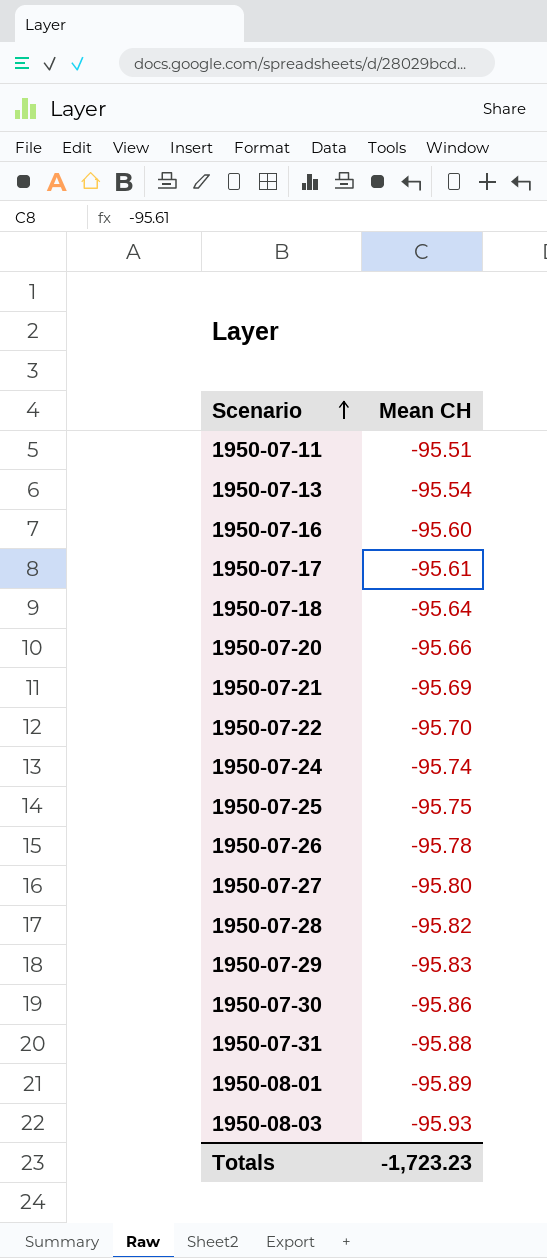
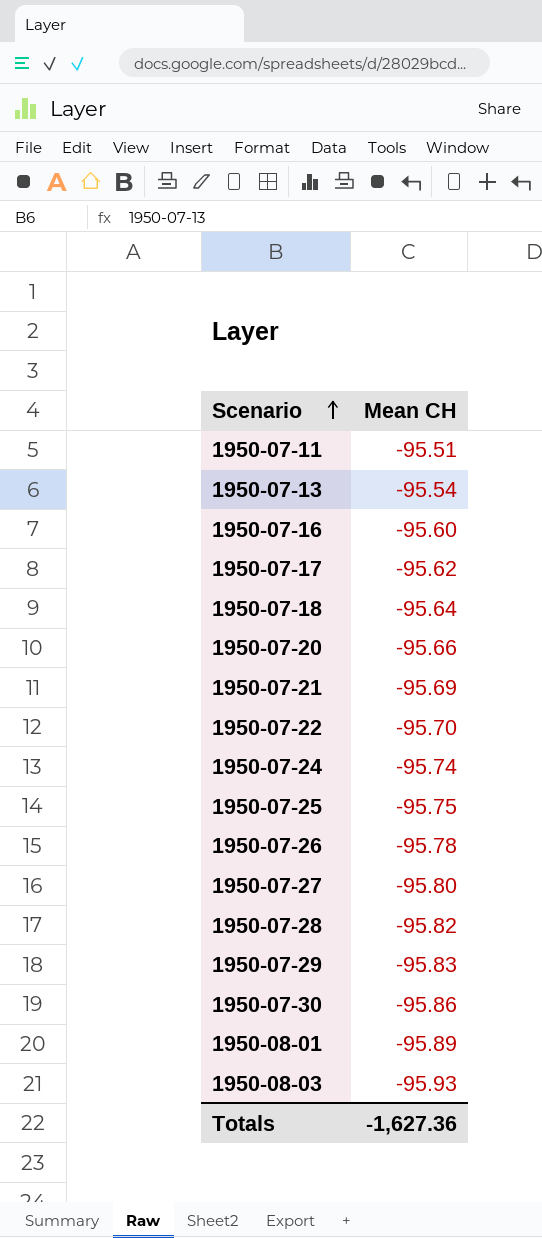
row 1950-07-31: -95.88 -> none
1950-07-17 | Mean CH: -95.61 -> -95.62
Totals | Mean CH: -1,723.23 -> -1,627.36

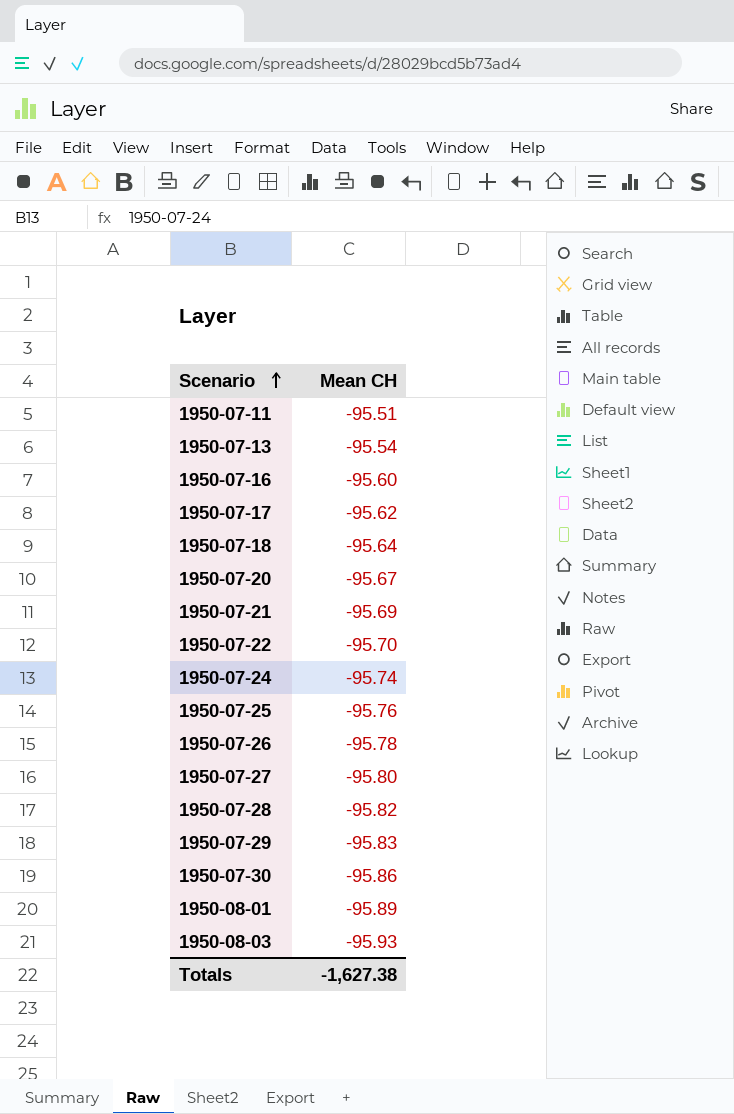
1950-07-20 | Mean CH: -95.66 -> -95.67
1950-07-25 | Mean CH: -95.75 -> -95.76
Totals | Mean CH: -1,627.36 -> -1,627.38

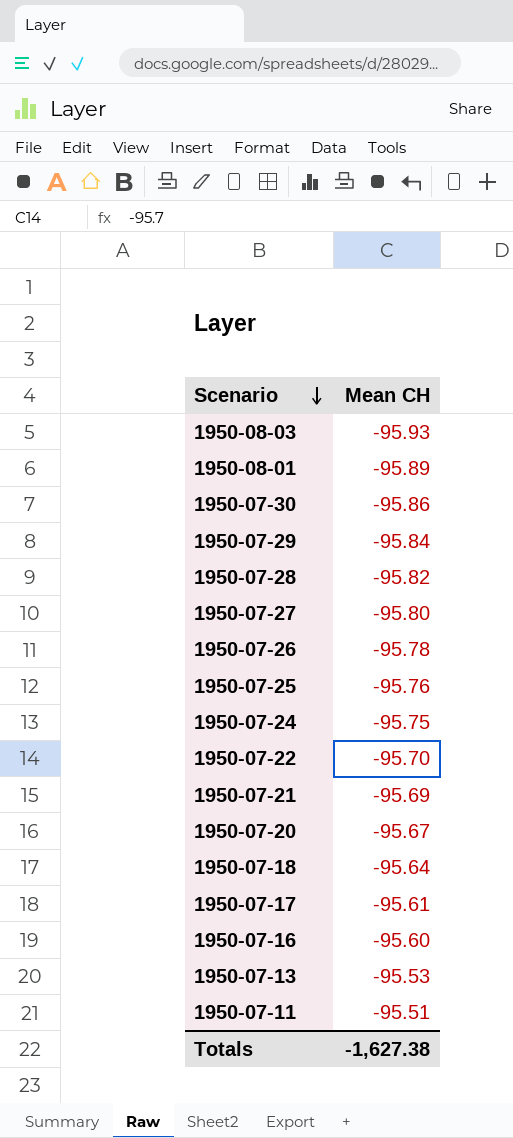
row order: Scenario ascending -> Scenario descending
1950-07-29 | Mean CH: -95.83 -> -95.84
1950-07-24 | Mean CH: -95.74 -> -95.75
1950-07-17 | Mean CH: -95.62 -> -95.61
1950-07-13 | Mean CH: -95.54 -> -95.53

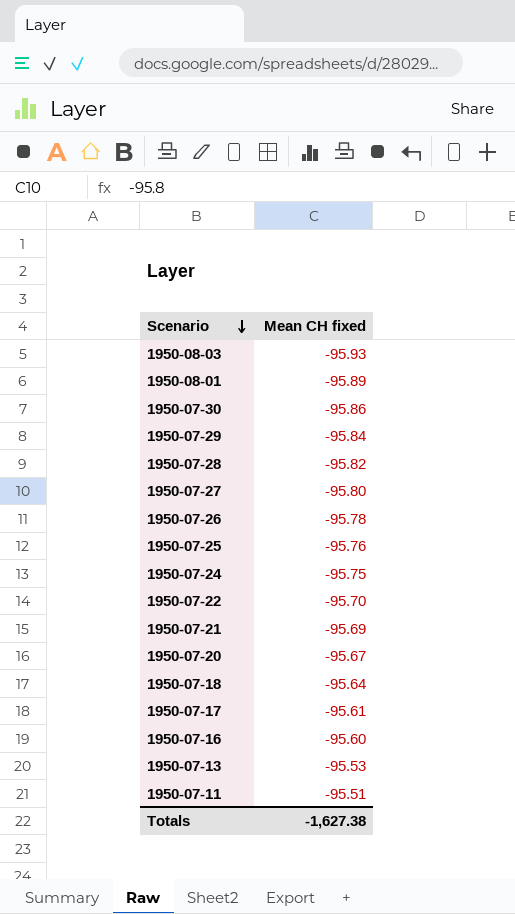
column name: Mean CH -> Mean CH fixed

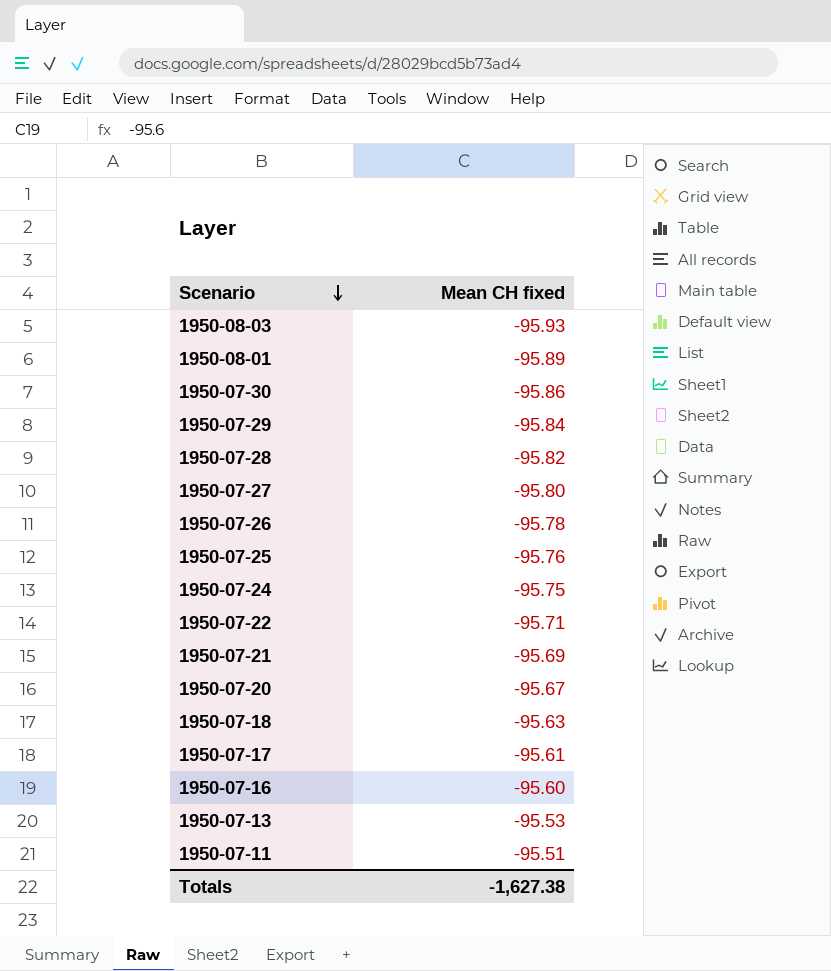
1950-07-22 | Mean CH fixed: -95.70 -> -95.71
1950-07-18 | Mean CH fixed: -95.64 -> -95.63

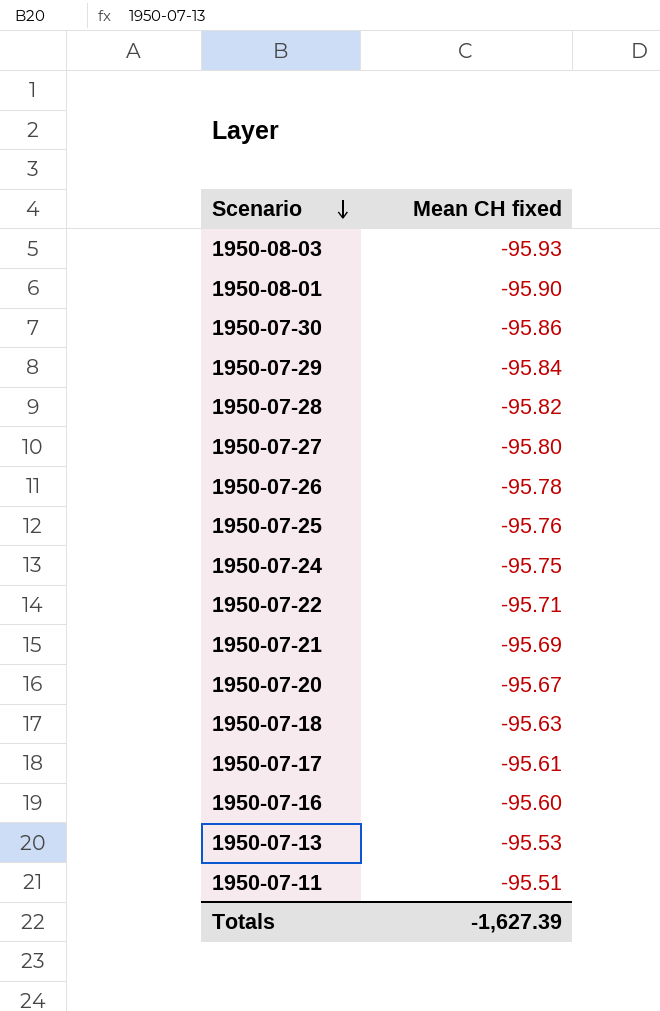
1950-08-01 | Mean CH fixed: -95.89 -> -95.90
Totals | Mean CH fixed: -1,627.38 -> -1,627.39

